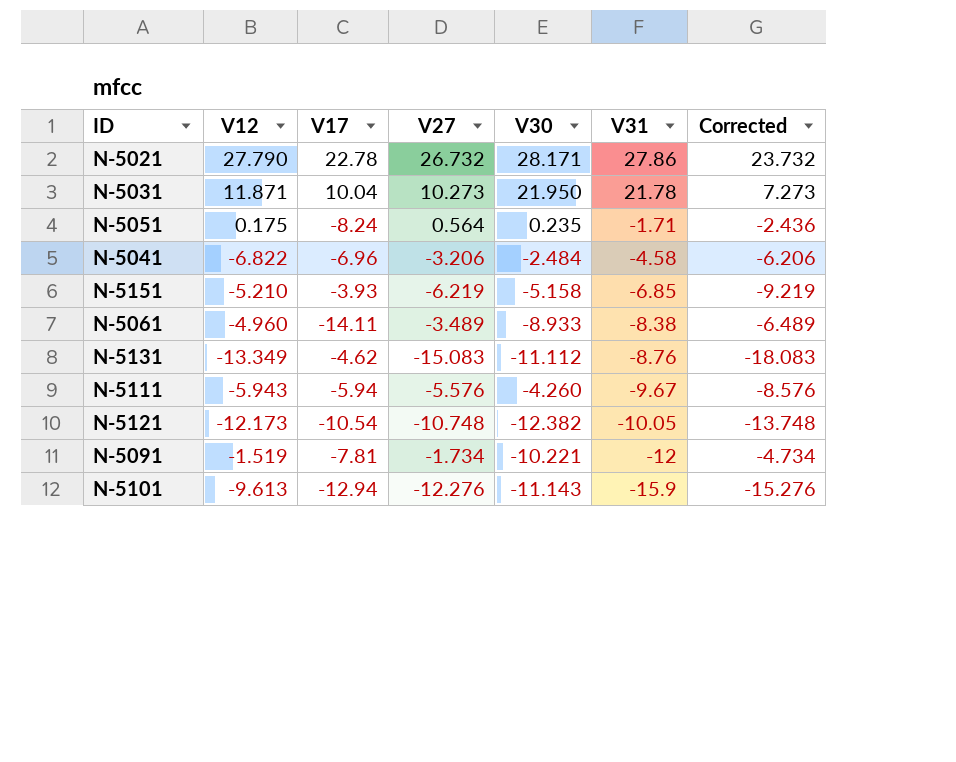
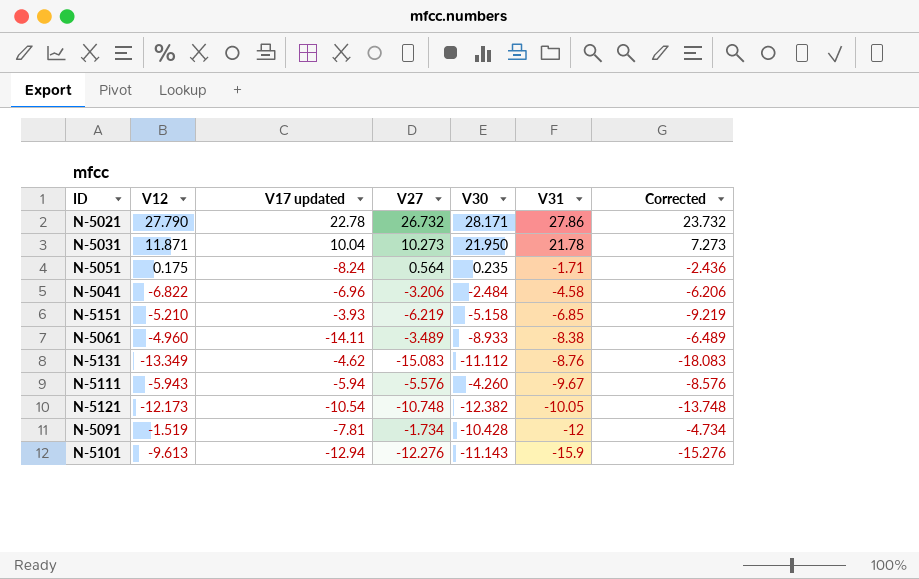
column name: V17 -> V17 updated
N-5091 | V30: -10.221 -> -10.428

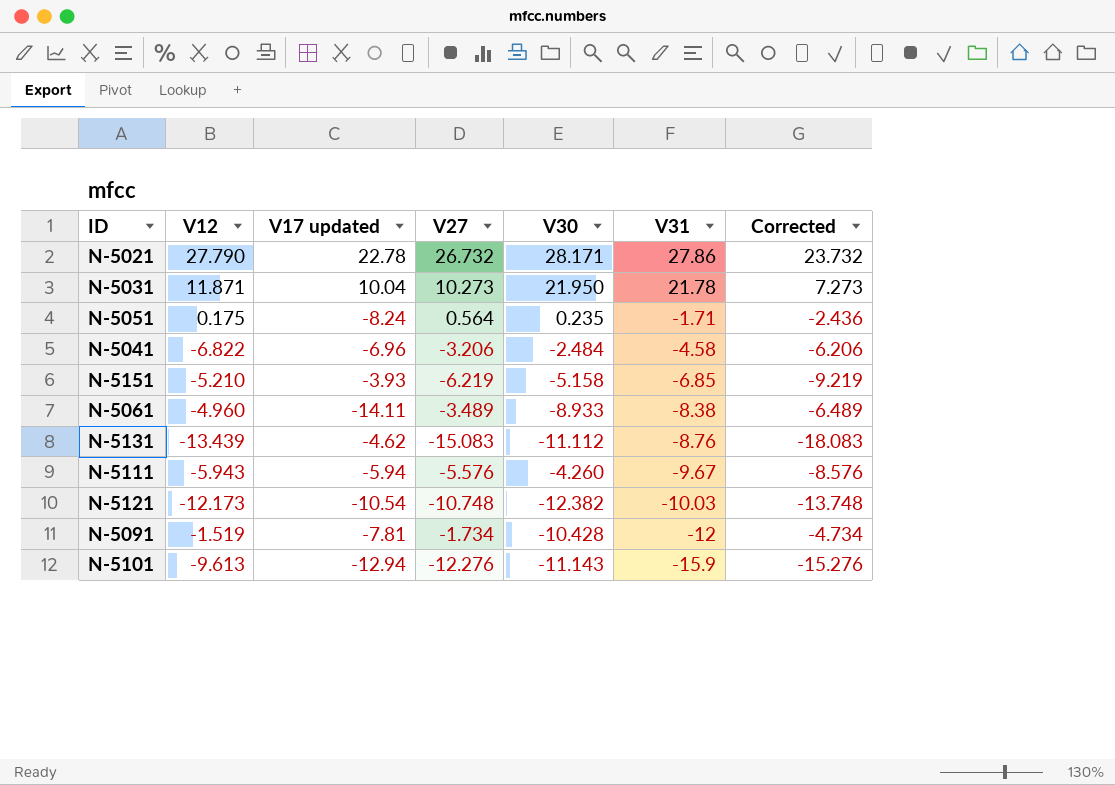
N-5131 | V12: -13.349 -> -13.439
N-5121 | V31: -10.05 -> -10.03

